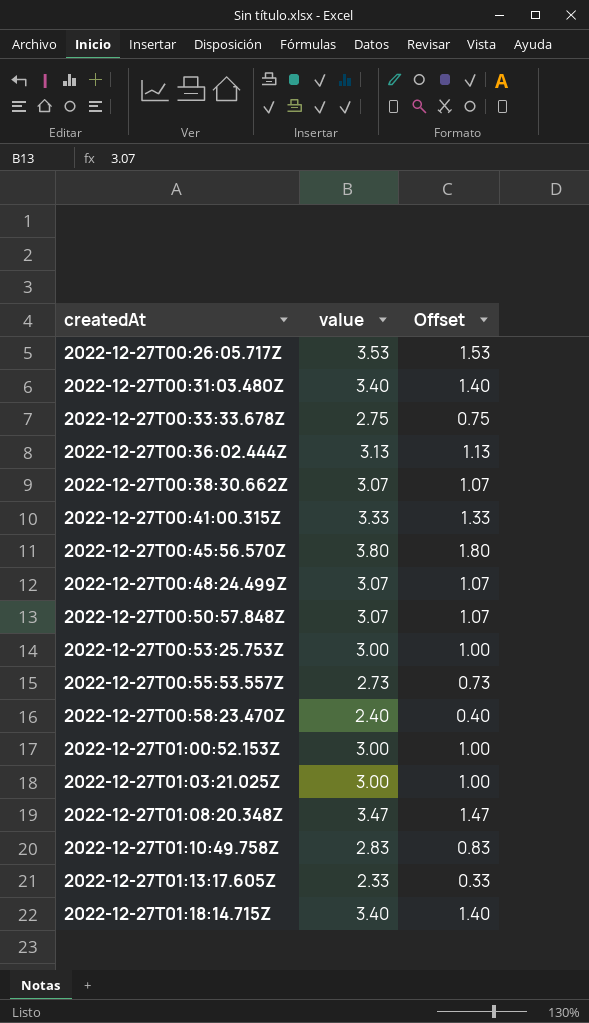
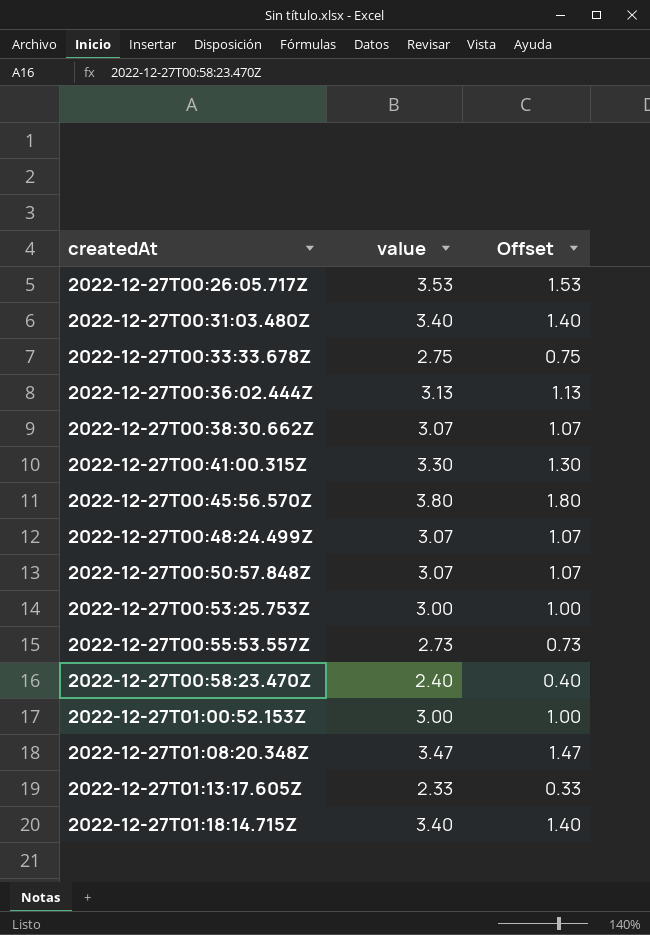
row 2022-12-27T01:03:21.025Z: 3.00 | 1.00 -> none
row 2022-12-27T01:10:49.758Z: 2.83 | 0.83 -> none
2022-12-27T00:41:00.315Z | value: 3.33 -> 3.30
2022-12-27T00:41:00.315Z | Offset: 1.33 -> 1.30

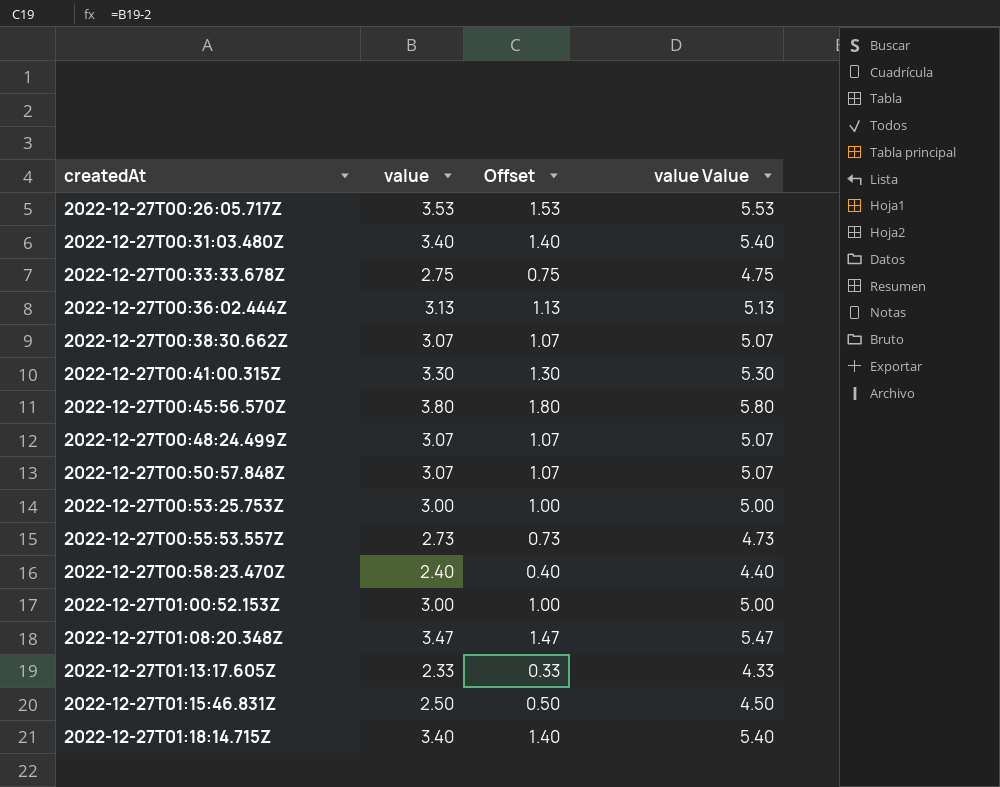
column value Value | formula: none -> [value] + 2
row 2022-12-27T01:15:46.831Z: none -> 2.50 | 0.50 | 4.50

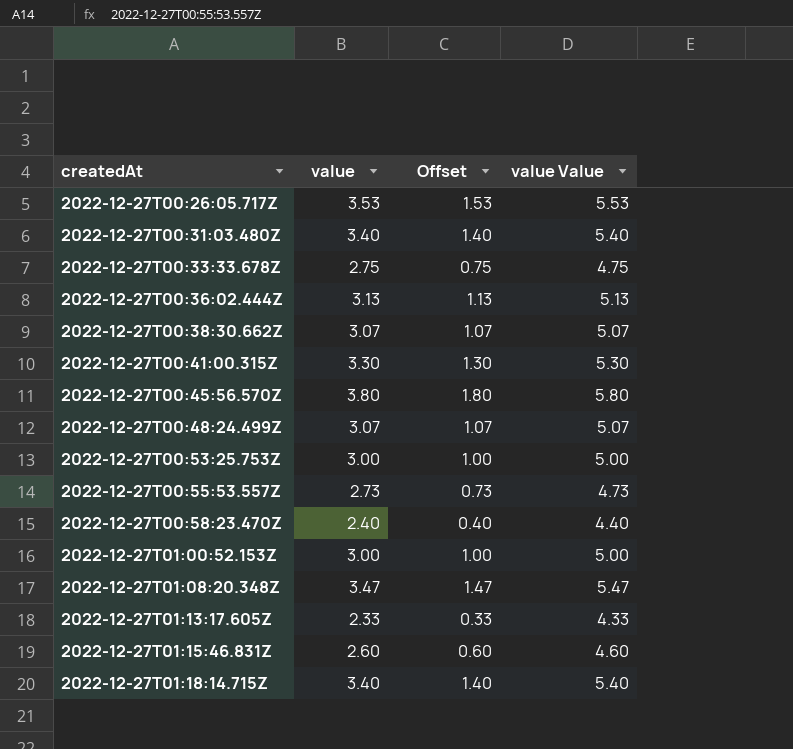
row 2022-12-27T00:50:57.848Z: 3.07 | 1.07 | 5.07 -> none
2022-12-27T01:15:46.831Z | value: 2.50 -> 2.60
2022-12-27T01:15:46.831Z | Offset: 0.50 -> 0.60
2022-12-27T01:15:46.831Z | value Value: 4.50 -> 4.60

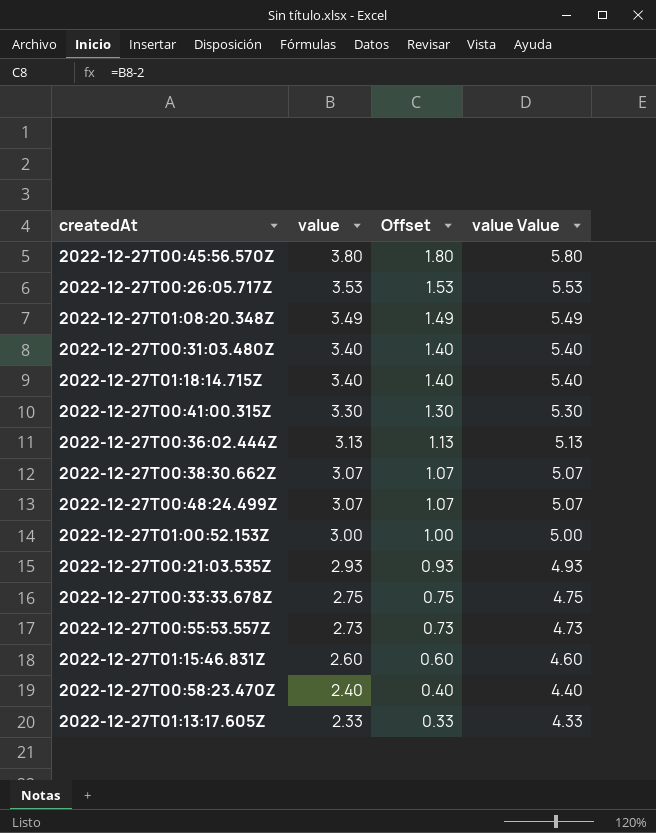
row order: createdAt ascending -> value descending
row 2022-12-27T00:53:25.753Z: 3.00 | 1.00 | 5.00 -> none
2022-12-27T01:08:20.348Z | value: 3.47 -> 3.49
2022-12-27T01:08:20.348Z | Offset: 1.47 -> 1.49
2022-12-27T01:08:20.348Z | value Value: 5.47 -> 5.49
row 2022-12-27T00:21:03.535Z: none -> 2.93 | 0.93 | 4.93

